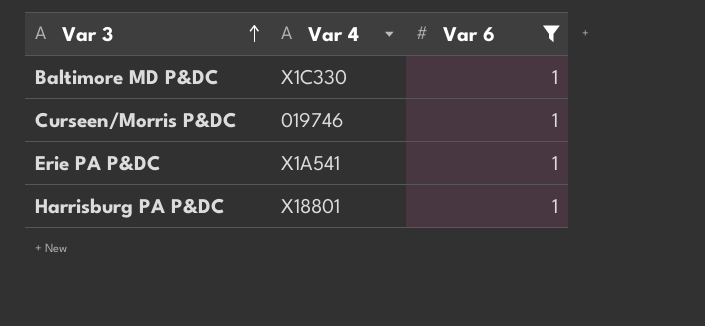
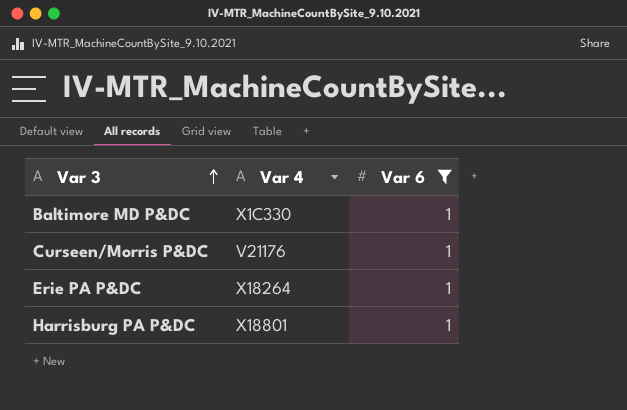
Curseen/Morris P&DC | Var 4: 019746 -> V21176
Erie PA P&DC | Var 4: X1A541 -> X18264

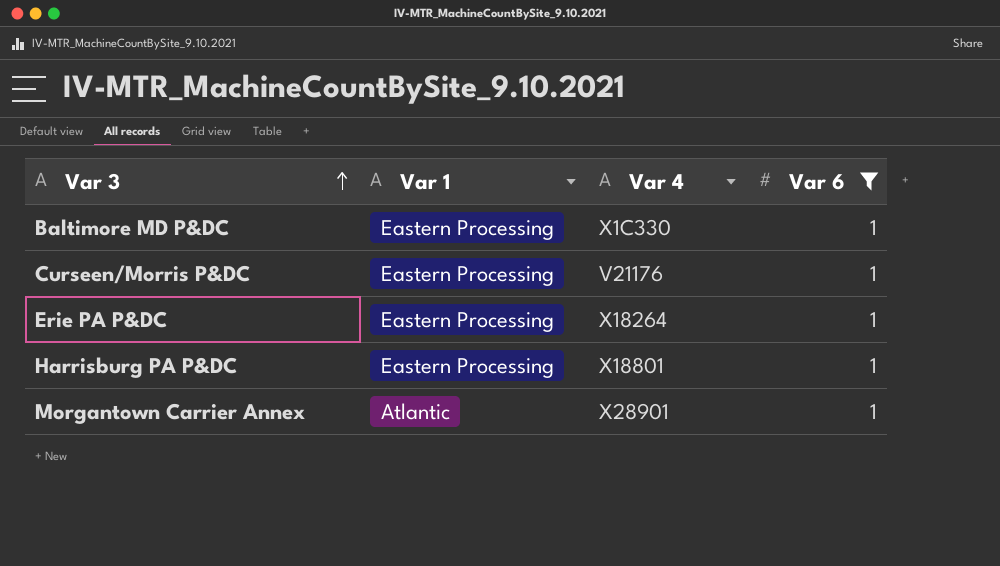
column Var 1 | position: none -> 2
row Morgantown Carrier Annex: none -> Atlantic | X28901 | 1

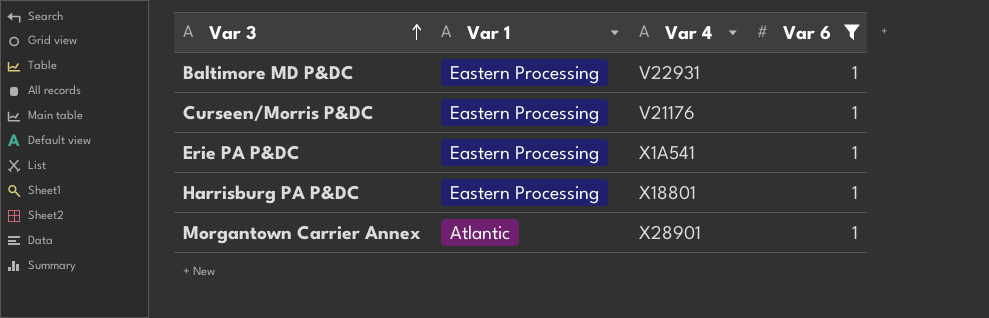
Baltimore MD P&DC | Var 4: X1C330 -> V22931
Erie PA P&DC | Var 4: X18264 -> X1A541

